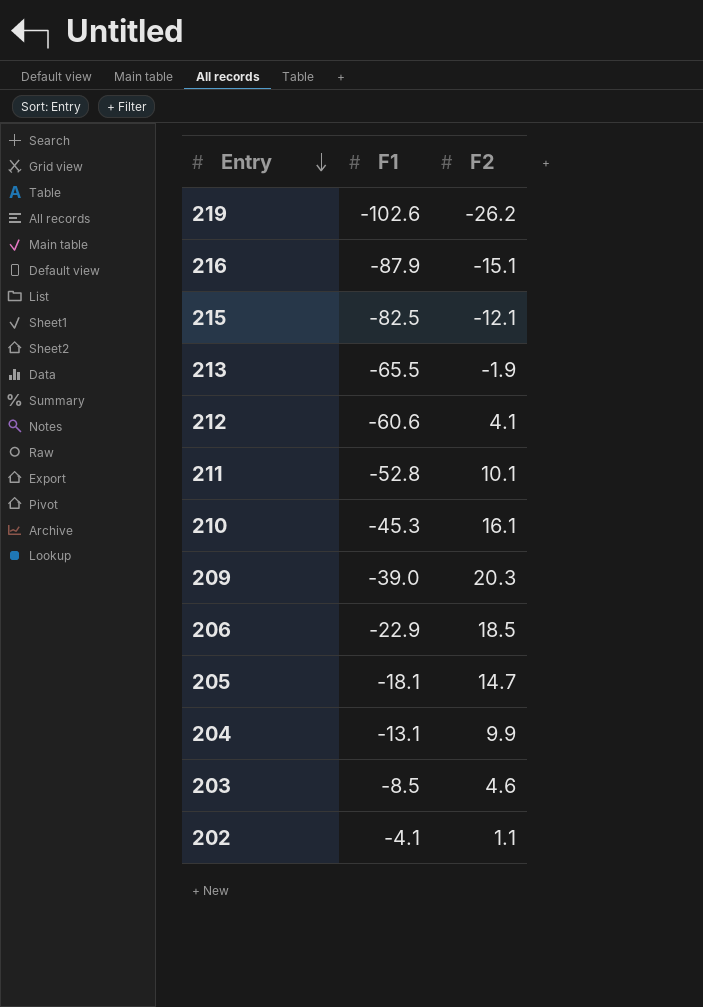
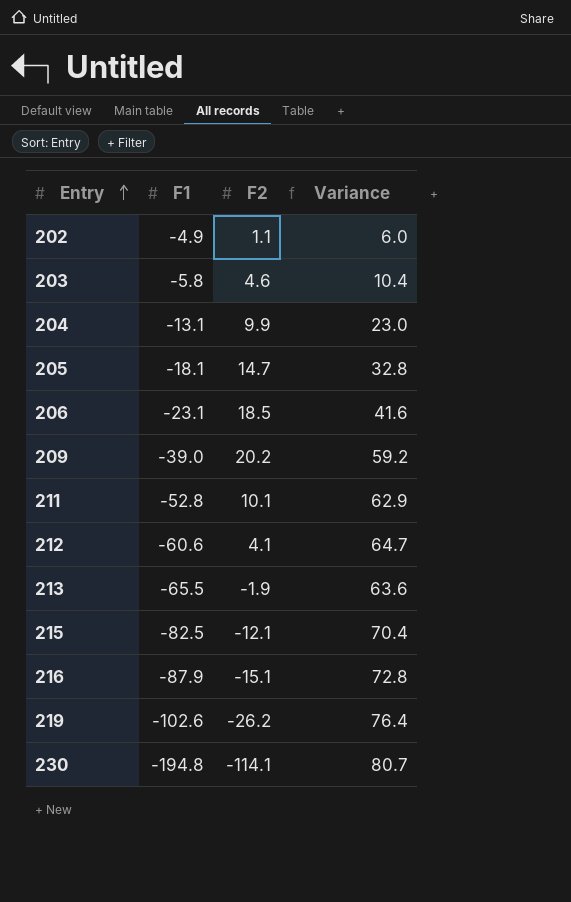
row order: Entry descending -> Entry ascending
column Variance | formula: none -> [F2] - [F1]
row 210: -45.3 | 16.1 -> none
202 | F1: -4.1 -> -4.9
203 | F1: -8.5 -> -5.8
206 | F1: -22.9 -> -23.1
209 | F2: 20.3 -> 20.2
row 230: none -> -194.8 | -114.1 | 80.7

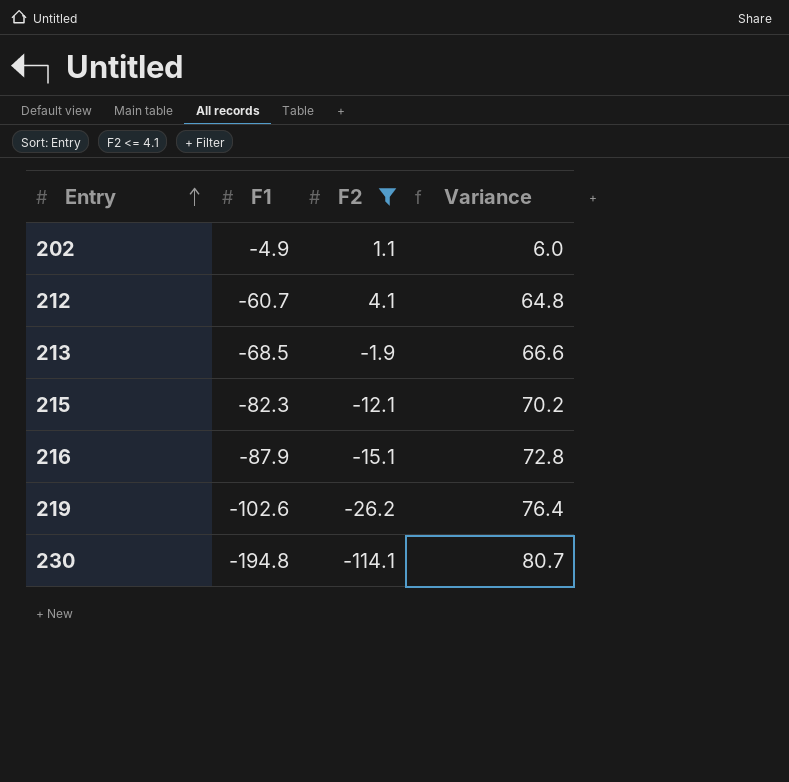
filter: none -> F2 <= 4.1
212 | F1: -60.6 -> -60.7
212 | Variance: 64.7 -> 64.8
213 | F1: -65.5 -> -68.5
213 | Variance: 63.6 -> 66.6
215 | F1: -82.5 -> -82.3
215 | Variance: 70.4 -> 70.2

